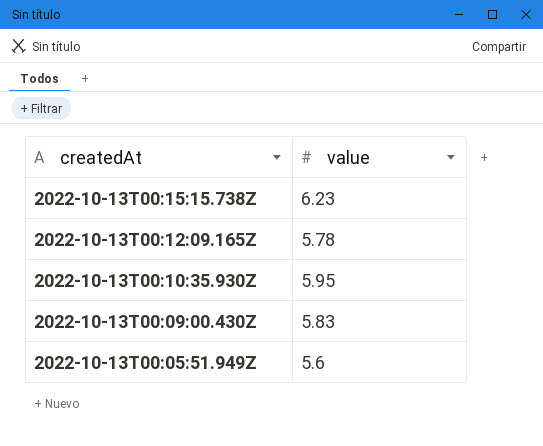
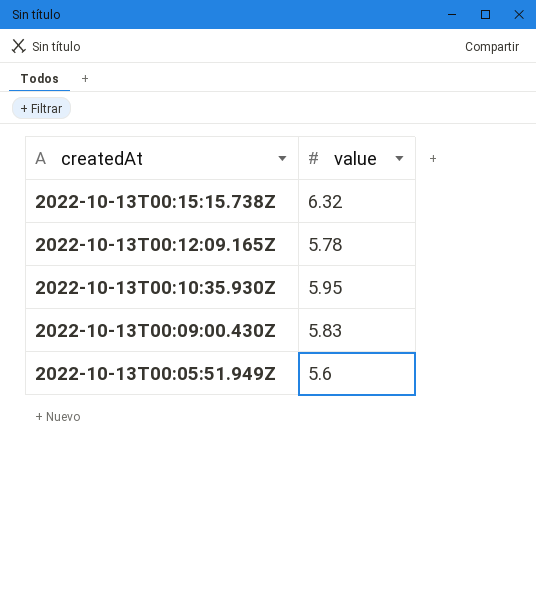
2022-10-13T00:15:15.738Z | value: 6.23 -> 6.32

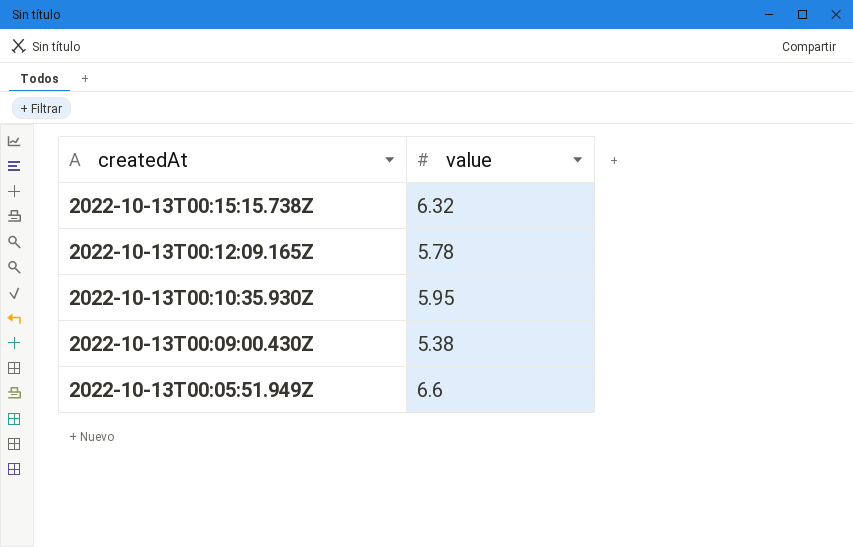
2022-10-13T00:09:00.430Z | value: 5.83 -> 5.38
2022-10-13T00:05:51.949Z | value: 5.6 -> 6.6

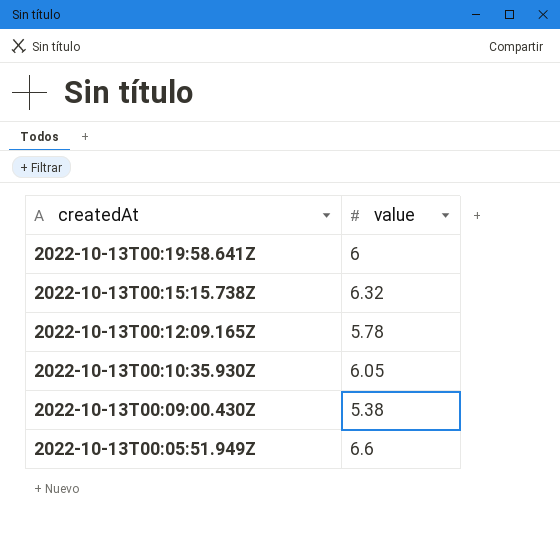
row 2022-10-13T00:19:58.641Z: none -> 6
2022-10-13T00:10:35.930Z | value: 5.95 -> 6.05

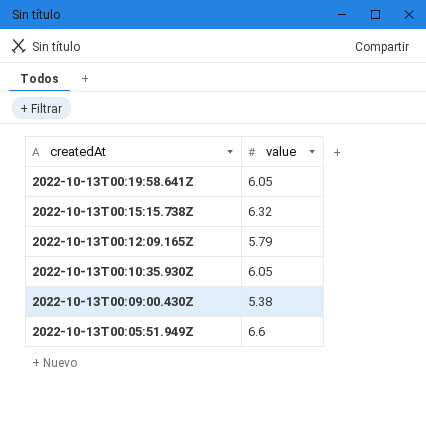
2022-10-13T00:19:58.641Z | value: 6 -> 6.05
2022-10-13T00:12:09.165Z | value: 5.78 -> 5.79

